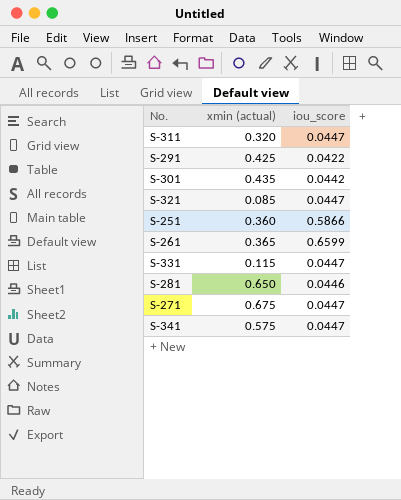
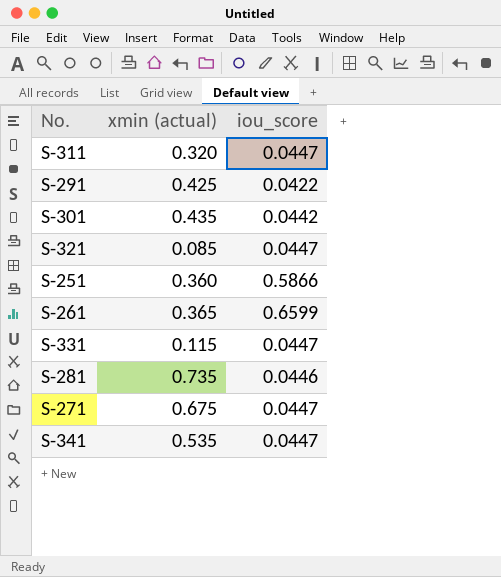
S-281 | xmin (actual): 0.650 -> 0.735
S-341 | xmin (actual): 0.575 -> 0.535

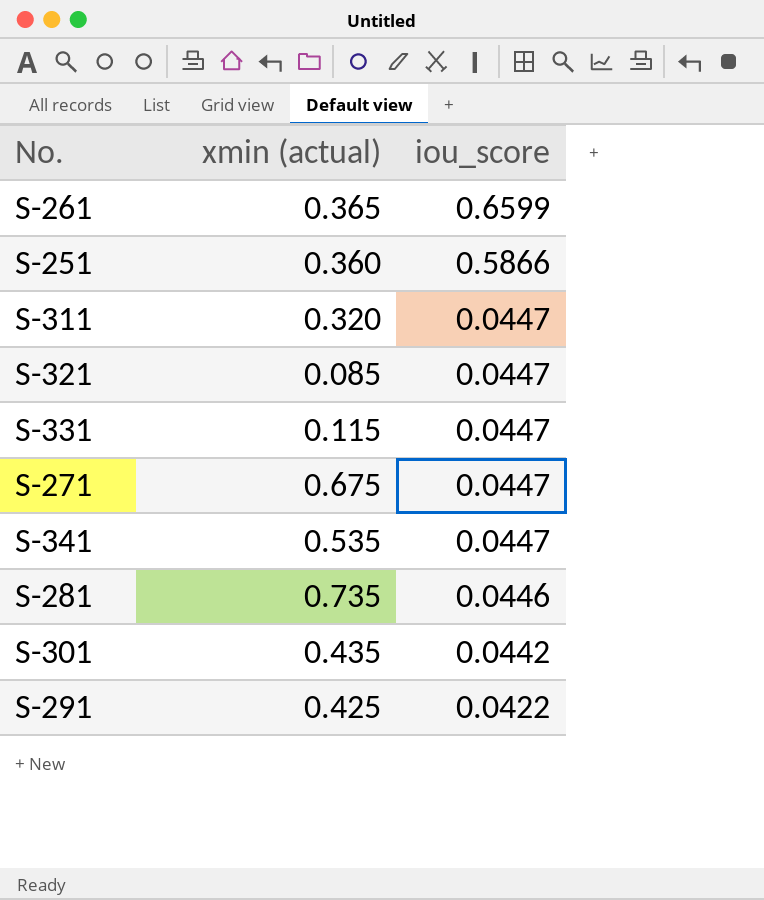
row order: none -> iou_score descending

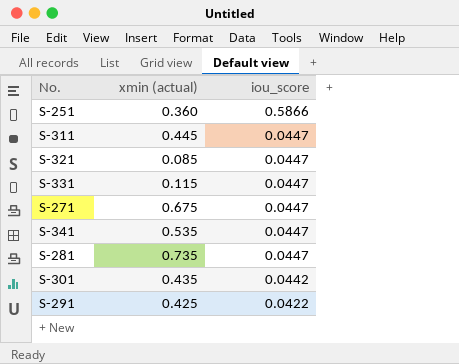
row S-261: 0.365 | 0.6599 -> none
S-311 | xmin (actual): 0.320 -> 0.445
S-281 | iou_score: 0.0446 -> 0.0447

